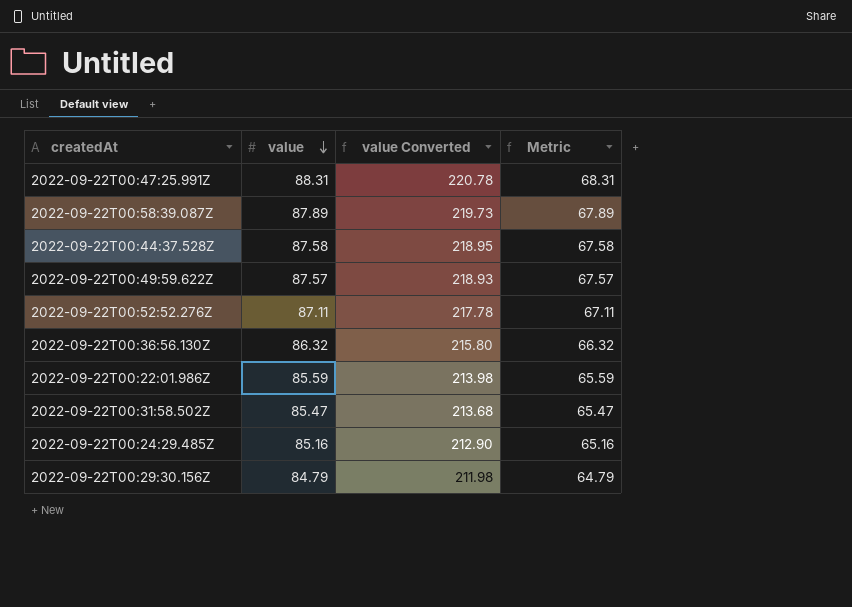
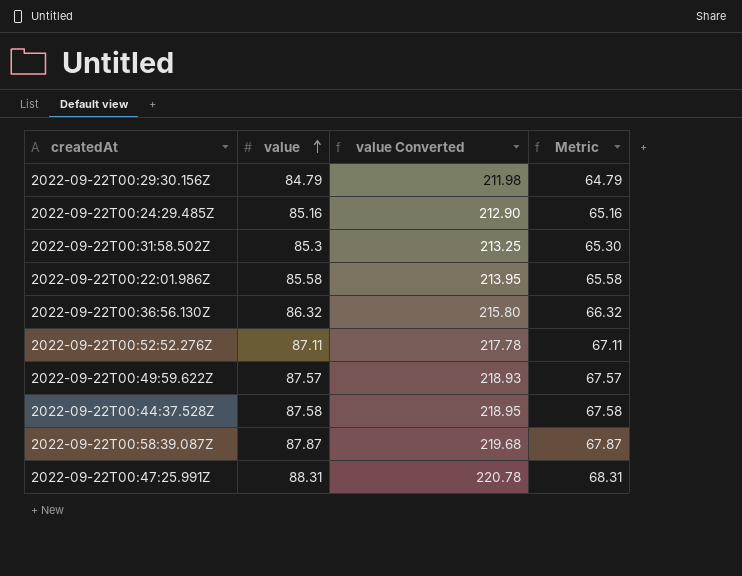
row order: value descending -> value ascending
2022-09-22T00:31:58.502Z | value: 85.47 -> 85.3
2022-09-22T00:31:58.502Z | value Converted: 213.68 -> 213.25
2022-09-22T00:31:58.502Z | Metric: 65.47 -> 65.30
2022-09-22T00:22:01.986Z | value: 85.59 -> 85.58
2022-09-22T00:22:01.986Z | value Converted: 213.98 -> 213.95
2022-09-22T00:22:01.986Z | Metric: 65.59 -> 65.58
2022-09-22T00:58:39.087Z | value: 87.89 -> 87.87
2022-09-22T00:58:39.087Z | value Converted: 219.73 -> 219.68
2022-09-22T00:58:39.087Z | Metric: 67.89 -> 67.87

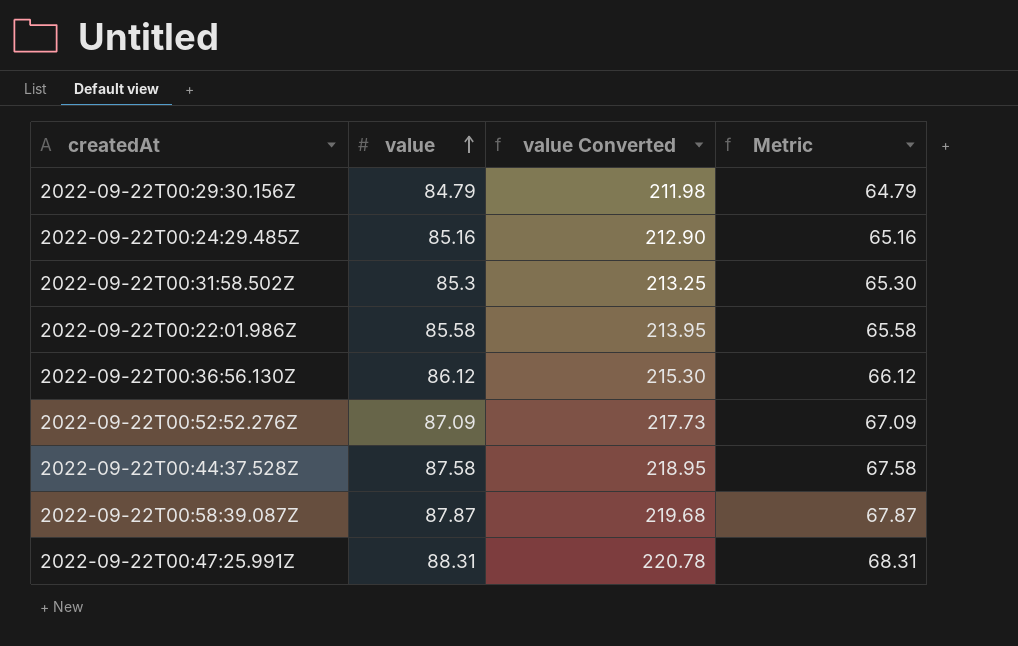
row 2022-09-22T00:49:59.622Z: 87.57 | 218.93 | 67.57 -> none
2022-09-22T00:36:56.130Z | value: 86.32 -> 86.12
2022-09-22T00:36:56.130Z | value Converted: 215.80 -> 215.30
2022-09-22T00:36:56.130Z | Metric: 66.32 -> 66.12
2022-09-22T00:52:52.276Z | value: 87.11 -> 87.09
2022-09-22T00:52:52.276Z | value Converted: 217.78 -> 217.73
2022-09-22T00:52:52.276Z | Metric: 67.11 -> 67.09

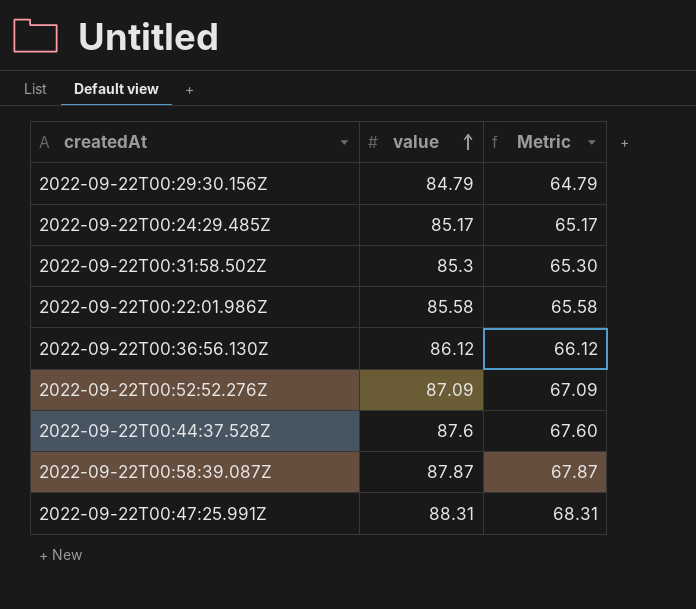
column value Converted | formula: [value] * 2.5 -> none
2022-09-22T00:24:29.485Z | value: 85.16 -> 85.17
2022-09-22T00:24:29.485Z | Metric: 65.16 -> 65.17
2022-09-22T00:44:37.528Z | value: 87.58 -> 87.6
2022-09-22T00:44:37.528Z | Metric: 67.58 -> 67.60

